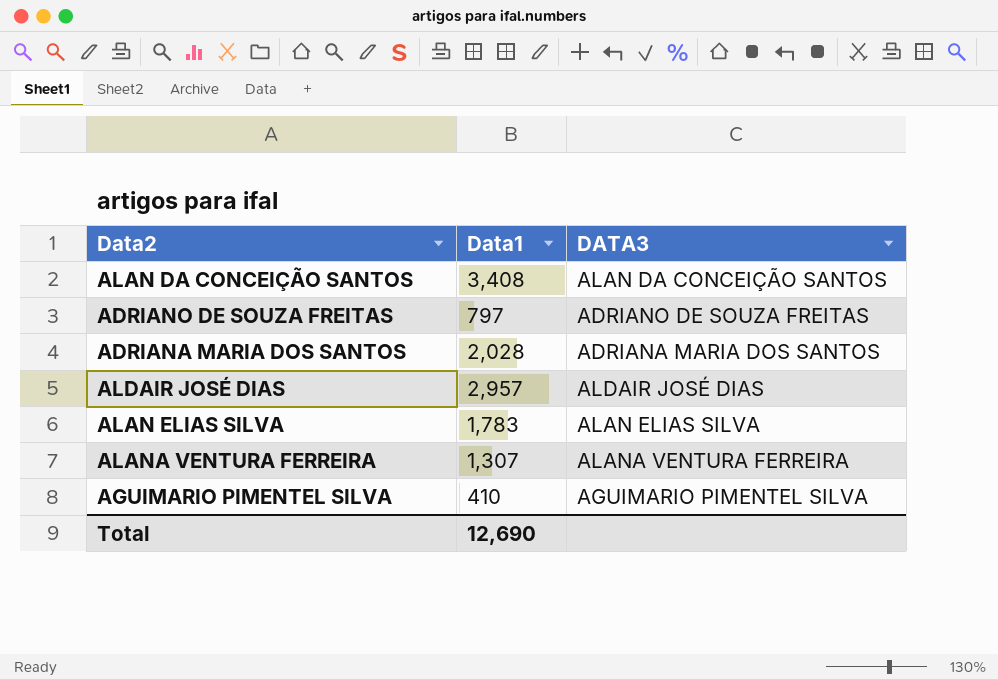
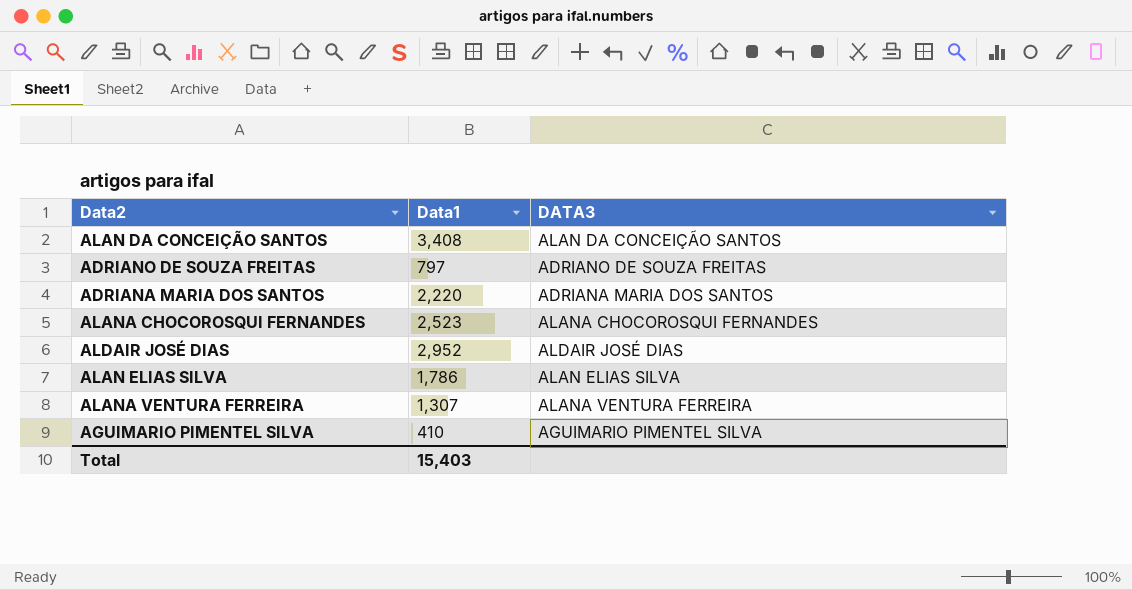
ADRIANA MARIA DOS SANTOS | Data1: 2,028 -> 2,220
row ALANA CHOCOROSQUI FERNANDES: none -> 2,523 | ALANA CHOCOROSQUI FERNANDES
ALDAIR JOSÉ DIAS | Data1: 2,957 -> 2,952
ALAN ELIAS SILVA | Data1: 1,783 -> 1,786
Total | Data1: 12,690 -> 15,403

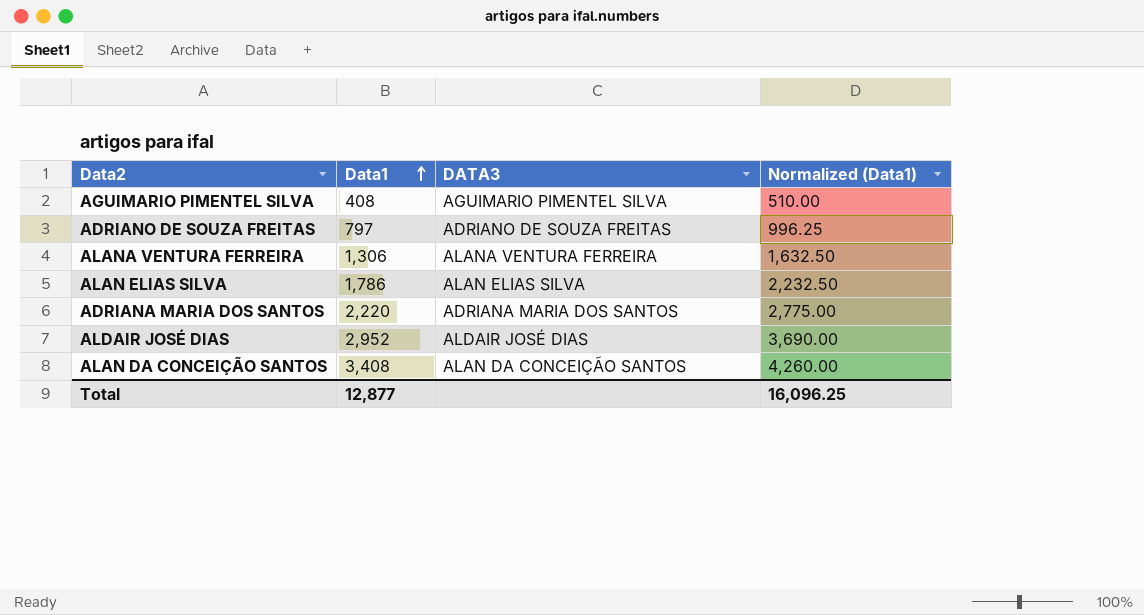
row order: none -> Data1 ascending
column Normalized (Data1) | formula: none -> [Data1] * 1.25
row ALANA CHOCOROSQUI FERNANDES: 2,523 | ALANA CHOCOROSQUI FERNANDES -> none
AGUIMARIO PIMENTEL SILVA | Data1: 410 -> 408
ALANA VENTURA FERREIRA | Data1: 1,307 -> 1,306
Total | Data1: 15,403 -> 12,877

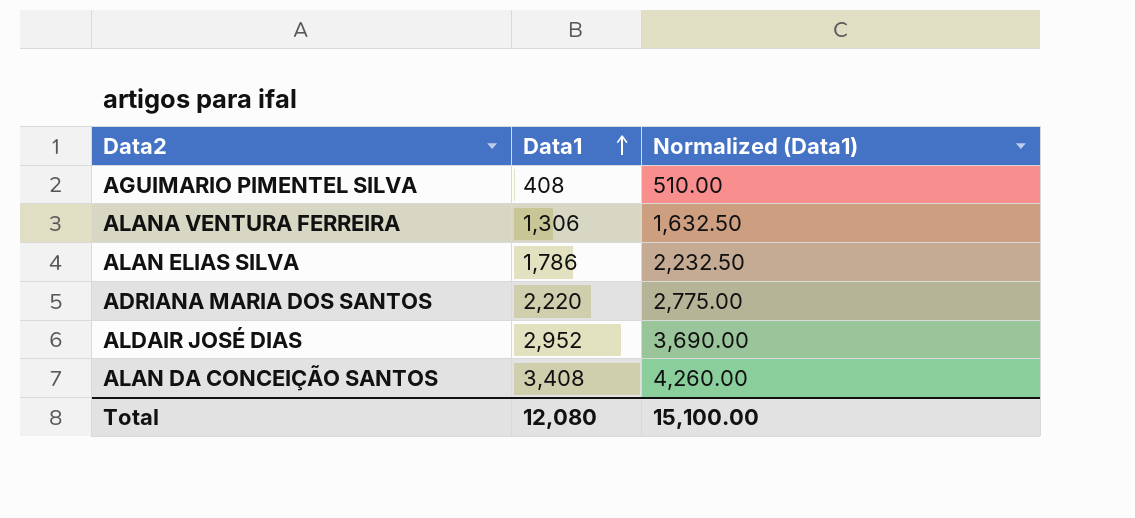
column DATA3 | position: 3 -> none
row ADRIANO DE SOUZA FREITAS: 797 | ADRIANO DE SOUZA FREITAS | 996.25 -> none
Total | Data1: 12,877 -> 12,080
Total | Normalized (Data1): 16,096.25 -> 15,100.00

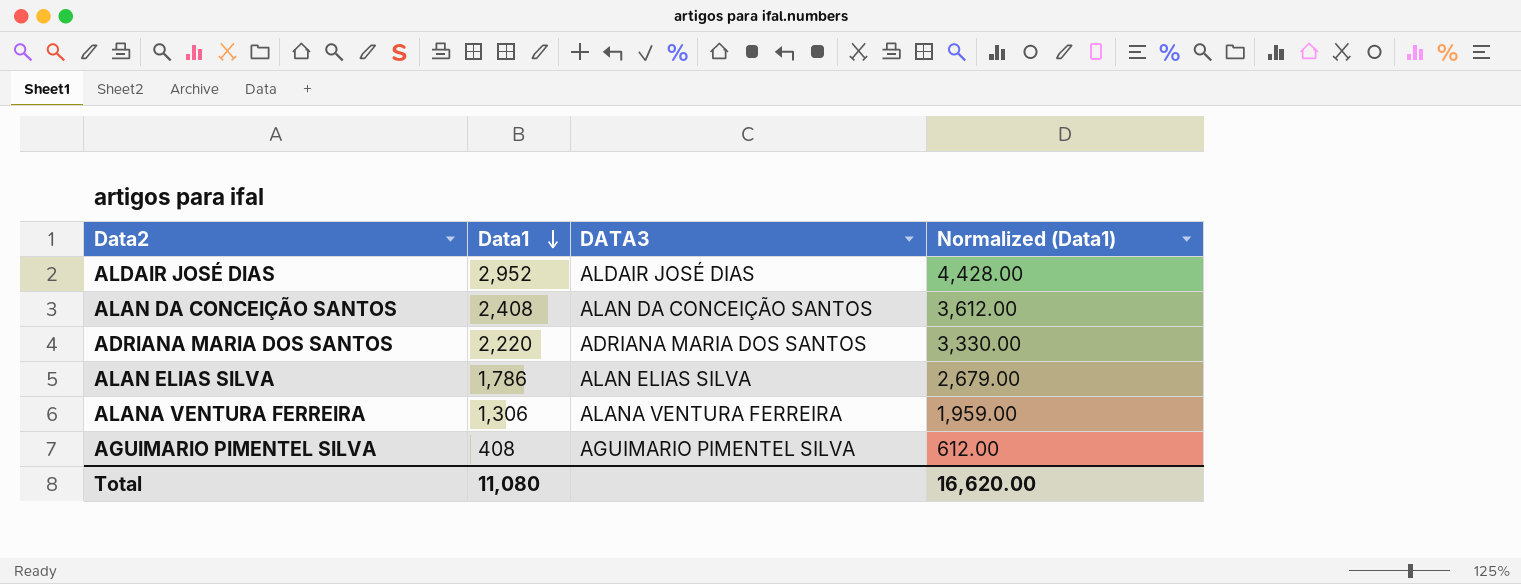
row order: Data1 ascending -> Data1 descending
column DATA3 | position: none -> 3
column Normalized (Data1) | formula: [Data1] * 1.25 -> [Data1] * 1.5
ALAN DA CONCEIÇÃO SANTOS | Data1: 3,408 -> 2,408
Total | Data1: 12,080 -> 11,080
Total | Normalized (Data1): 15,100.00 -> 16,620.00

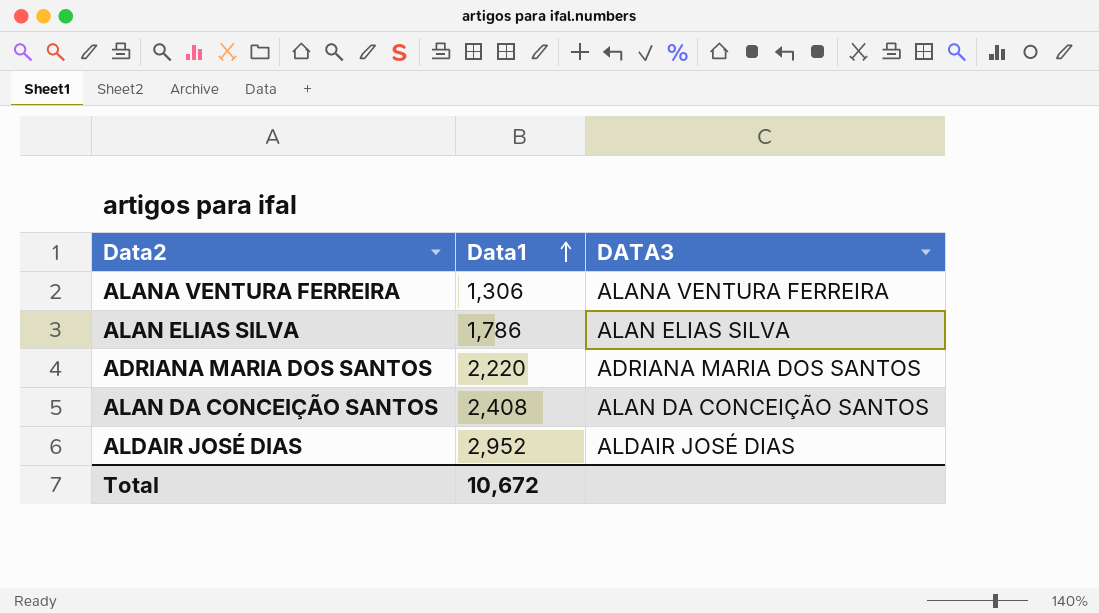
row order: Data1 descending -> Data1 ascending
column Normalized (Data1) | formula: [Data1] * 1.5 -> none
row AGUIMARIO PIMENTEL SILVA: 408 | AGUIMARIO PIMENTEL SILVA | 612.00 -> none
Total | Data1: 11,080 -> 10,672

